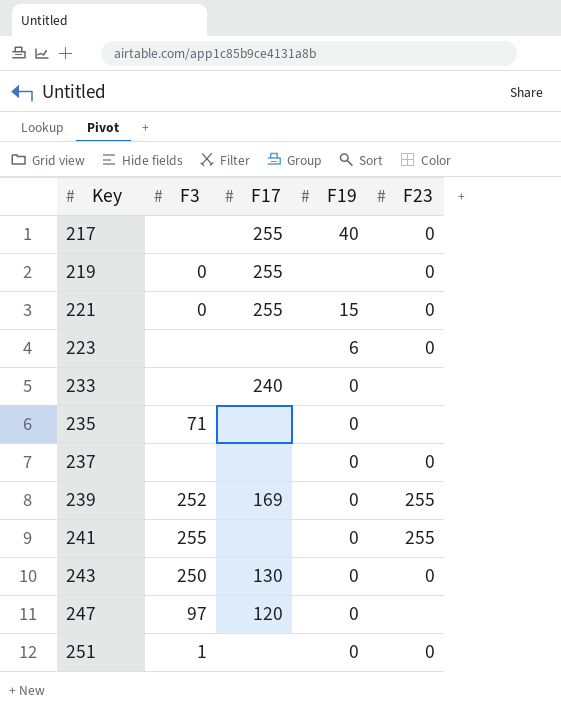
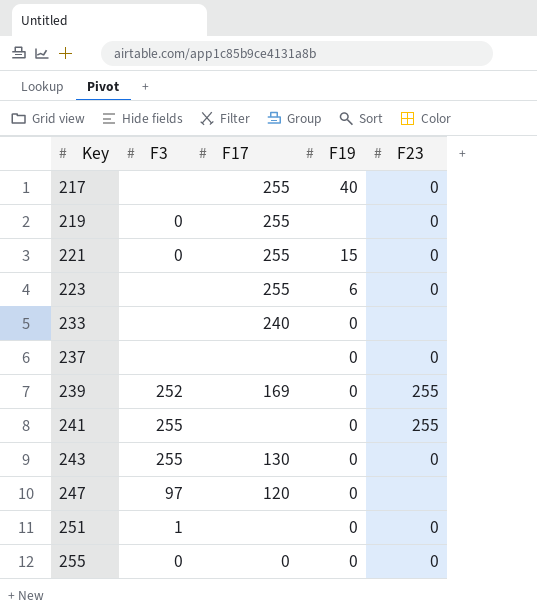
row 235: 71 | none | 0 | none -> none
223 | F17: none -> 255
243 | F3: 250 -> 255
row 255: none -> 0 | 0 | 0 | 0

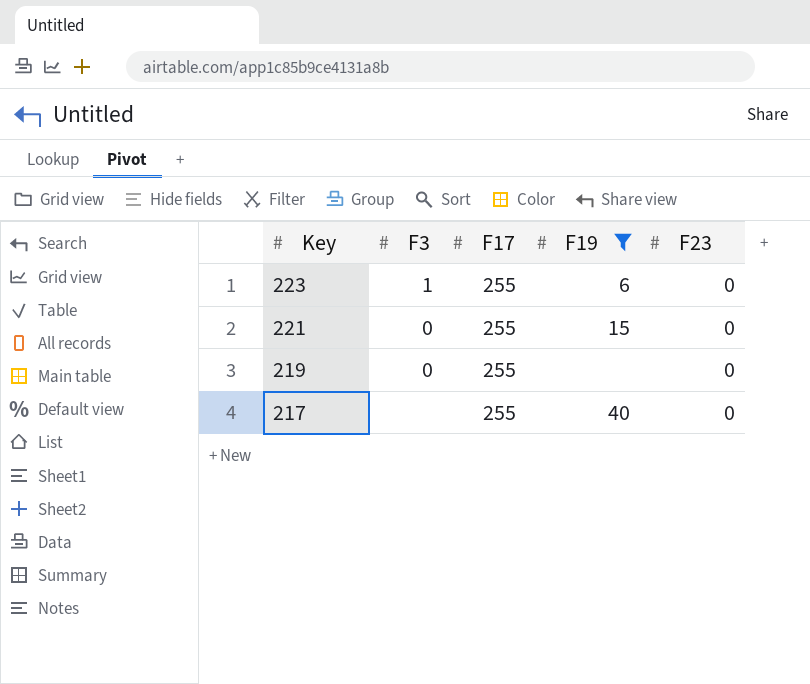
filter: none -> F19 != 0
row order: Key ascending -> Key descending
223 | F3: none -> 1

